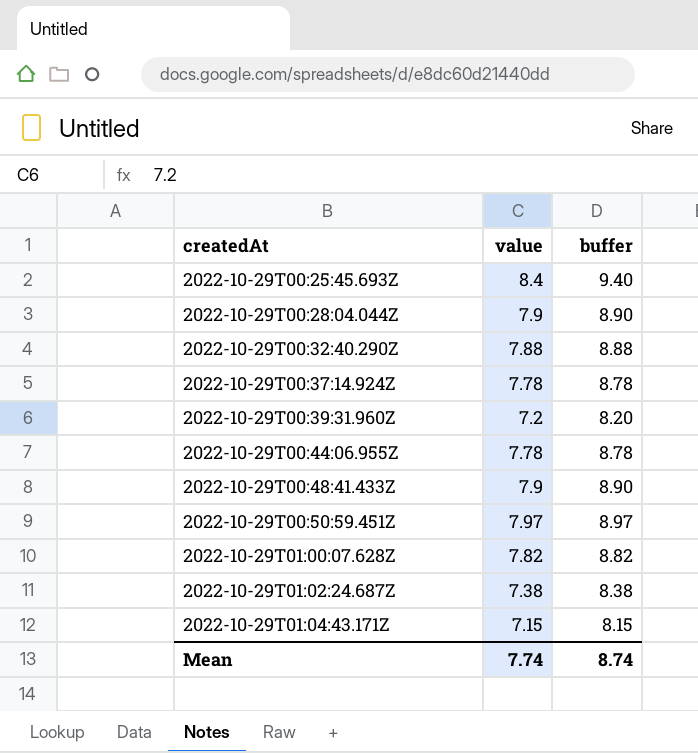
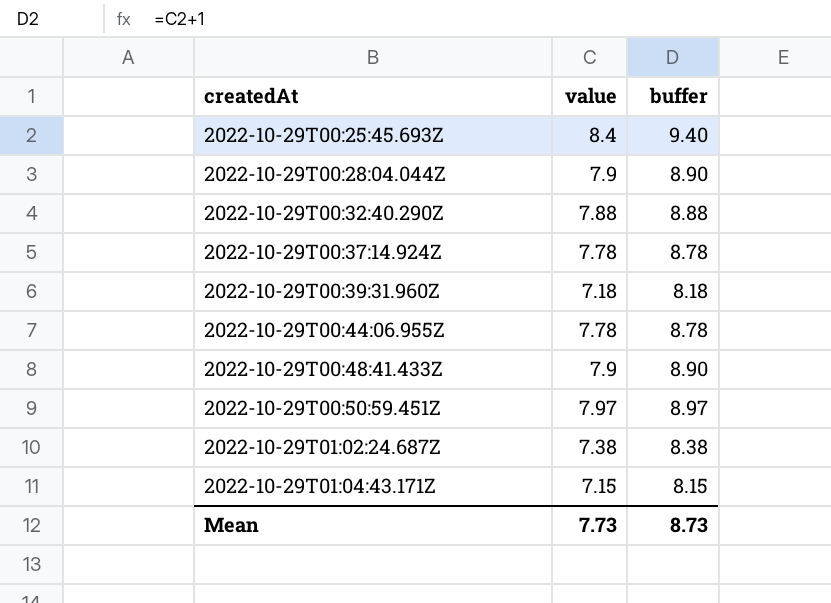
row 2022-10-29T01:00:07.628Z: 7.82 | 8.82 -> none
2022-10-29T00:39:31.960Z | value: 7.2 -> 7.18
2022-10-29T00:39:31.960Z | buffer: 8.20 -> 8.18
Mean | value: 7.74 -> 7.73
Mean | buffer: 8.74 -> 8.73

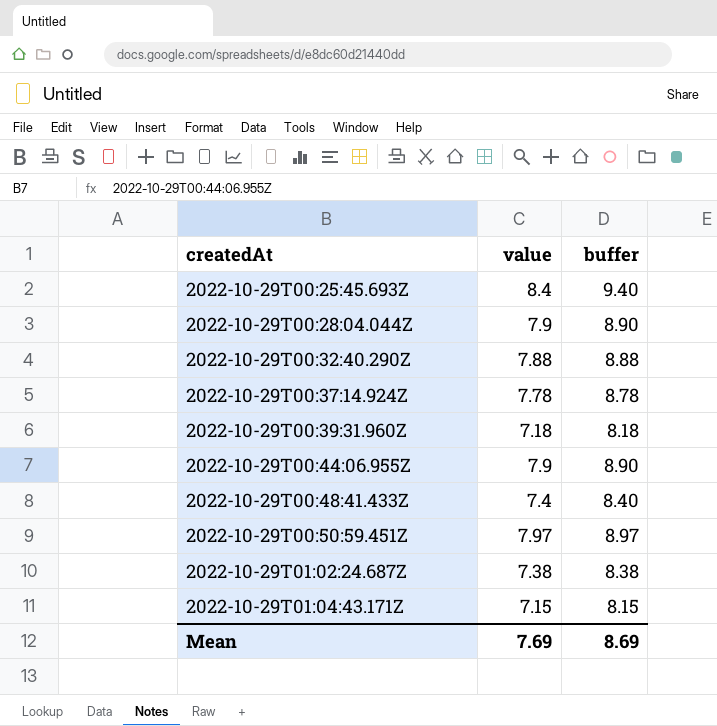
2022-10-29T00:44:06.955Z | value: 7.78 -> 7.9
2022-10-29T00:44:06.955Z | buffer: 8.78 -> 8.90
2022-10-29T00:48:41.433Z | value: 7.9 -> 7.4
2022-10-29T00:48:41.433Z | buffer: 8.90 -> 8.40
Mean | value: 7.73 -> 7.69
Mean | buffer: 8.73 -> 8.69

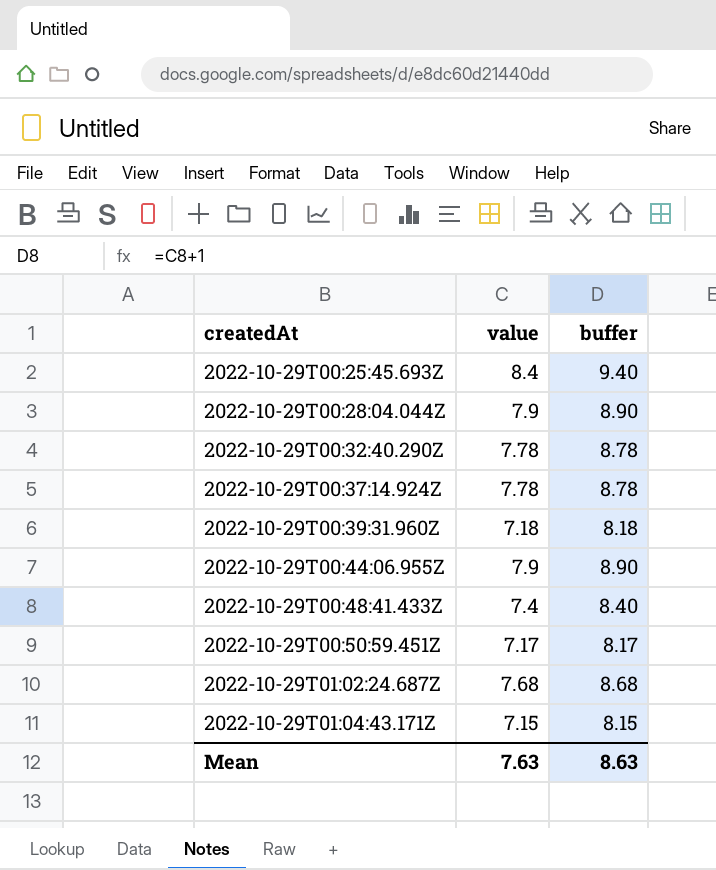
2022-10-29T00:32:40.290Z | value: 7.88 -> 7.78
2022-10-29T00:32:40.290Z | buffer: 8.88 -> 8.78
2022-10-29T00:50:59.451Z | value: 7.97 -> 7.17
2022-10-29T00:50:59.451Z | buffer: 8.97 -> 8.17
2022-10-29T01:02:24.687Z | value: 7.38 -> 7.68
2022-10-29T01:02:24.687Z | buffer: 8.38 -> 8.68
Mean | value: 7.69 -> 7.63
Mean | buffer: 8.69 -> 8.63

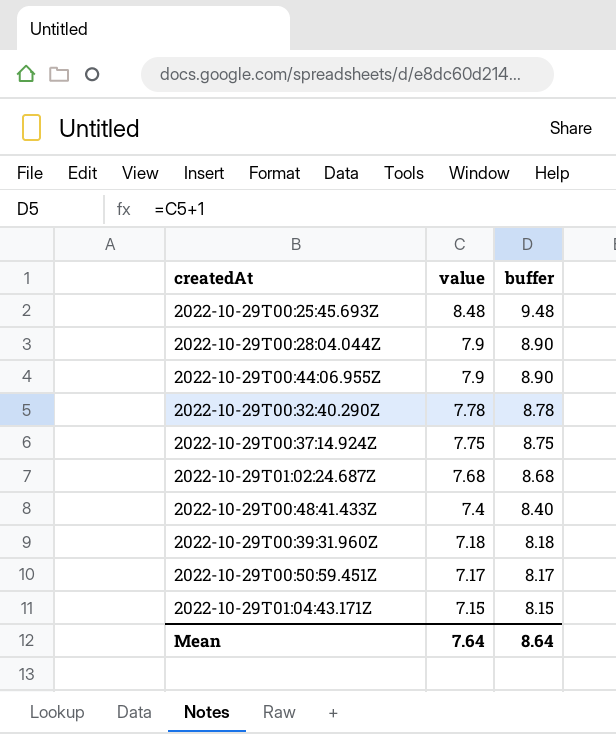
row order: createdAt ascending -> value descending
2022-10-29T00:25:45.693Z | value: 8.4 -> 8.48
2022-10-29T00:25:45.693Z | buffer: 9.40 -> 9.48
2022-10-29T00:37:14.924Z | value: 7.78 -> 7.75
2022-10-29T00:37:14.924Z | buffer: 8.78 -> 8.75
Mean | value: 7.63 -> 7.64
Mean | buffer: 8.63 -> 8.64

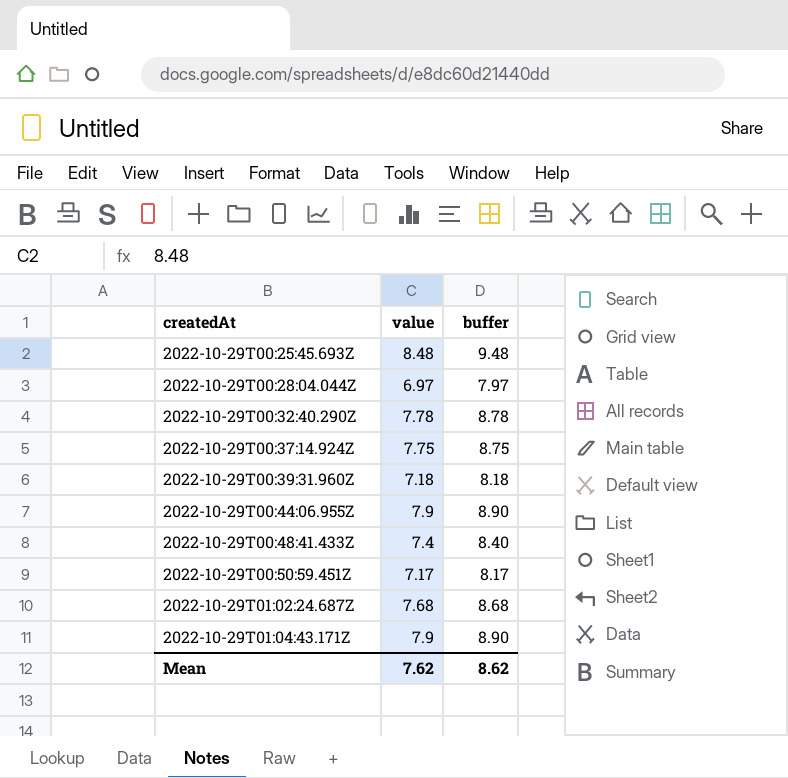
row order: value descending -> createdAt ascending
2022-10-29T00:28:04.044Z | value: 7.9 -> 6.97
2022-10-29T00:28:04.044Z | buffer: 8.90 -> 7.97
2022-10-29T01:04:43.171Z | value: 7.15 -> 7.9
2022-10-29T01:04:43.171Z | buffer: 8.15 -> 8.90
Mean | value: 7.64 -> 7.62
Mean | buffer: 8.64 -> 8.62

